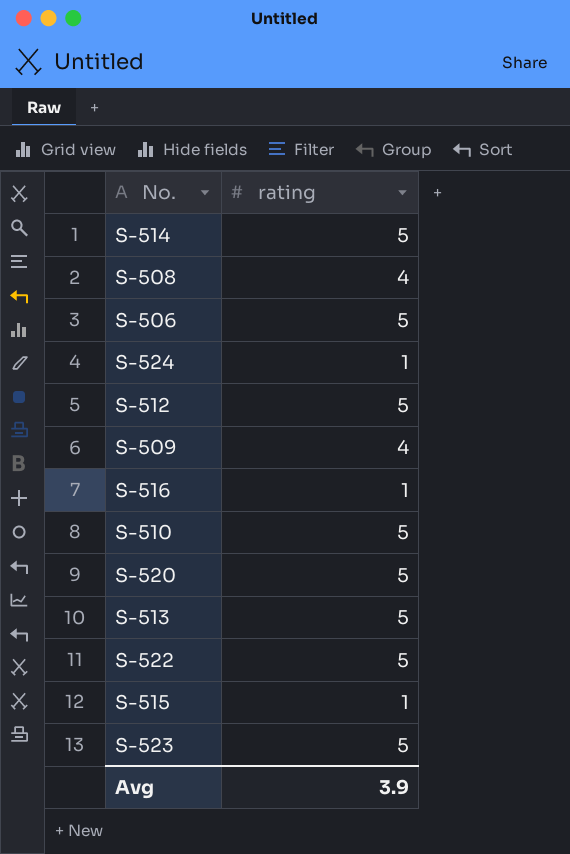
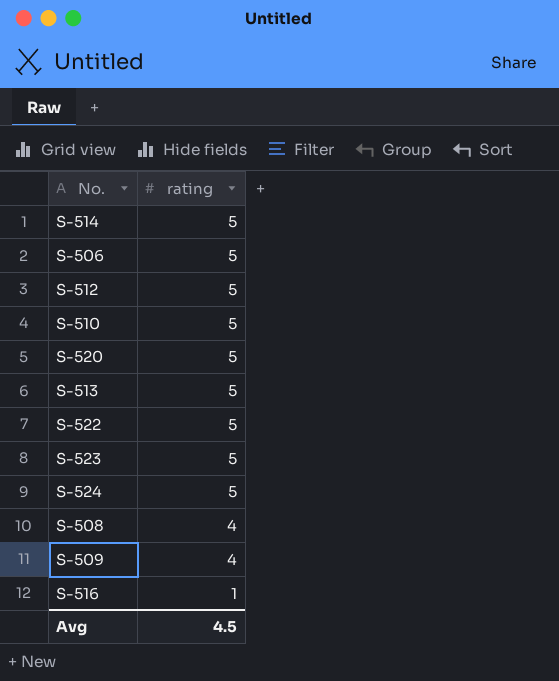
row order: none -> rating descending
row S-515: 1 -> none
S-524 | rating: 1 -> 5
Avg | rating: 3.9 -> 4.5

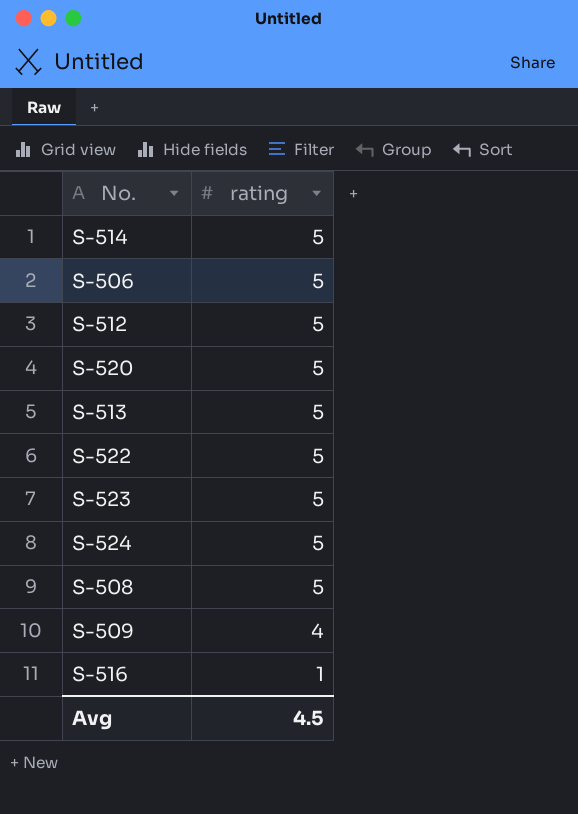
row S-510: 5 -> none
S-508 | rating: 4 -> 5

